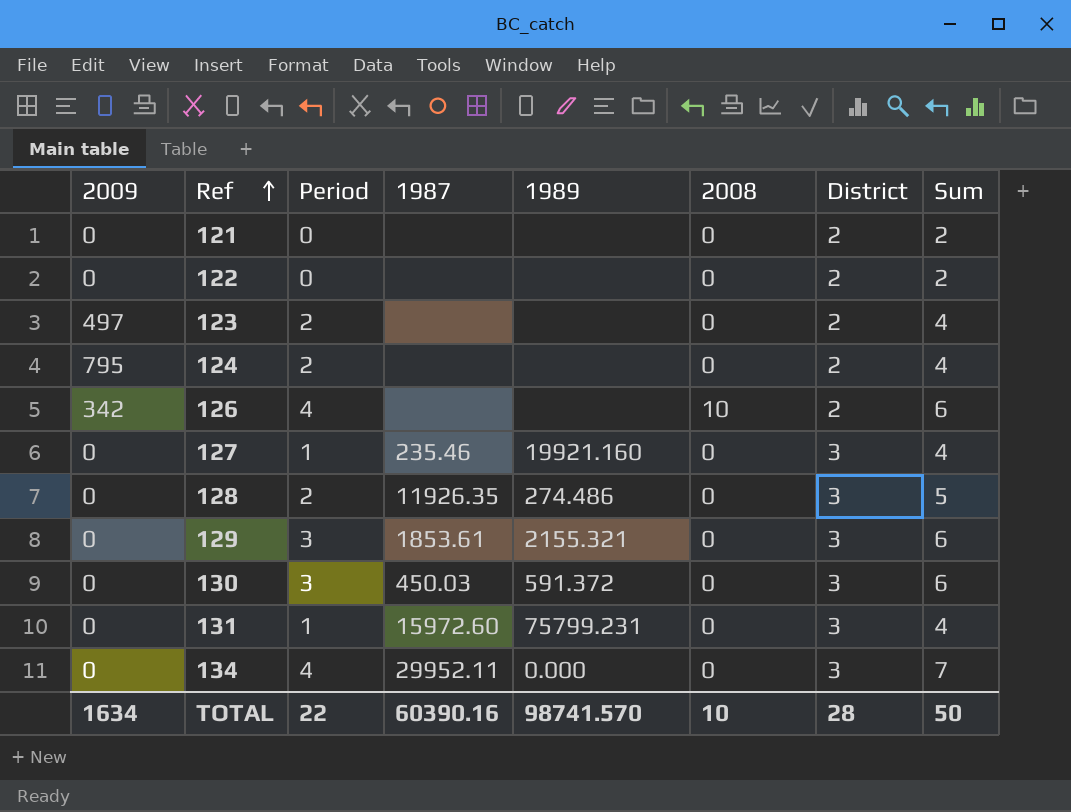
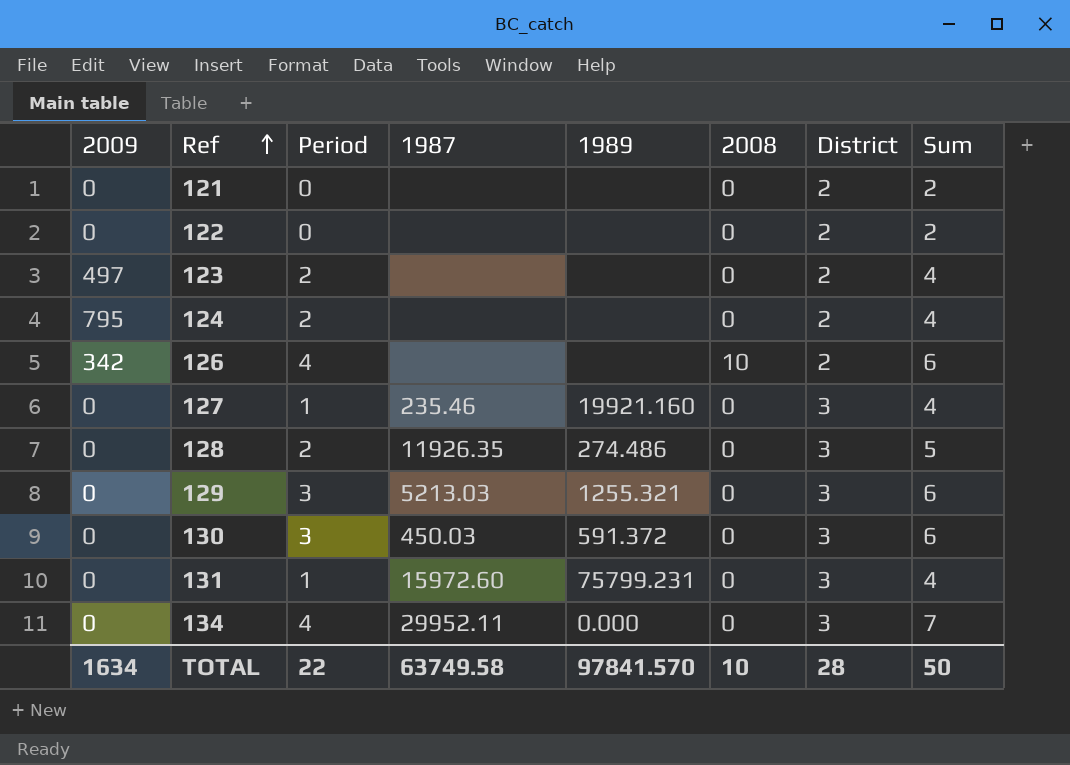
129 | 1987: 1853.61 -> 5213.03
129 | 1989: 2155.321 -> 1255.321
TOTAL | 1987: 60390.16 -> 63749.58
TOTAL | 1989: 98741.570 -> 97841.570

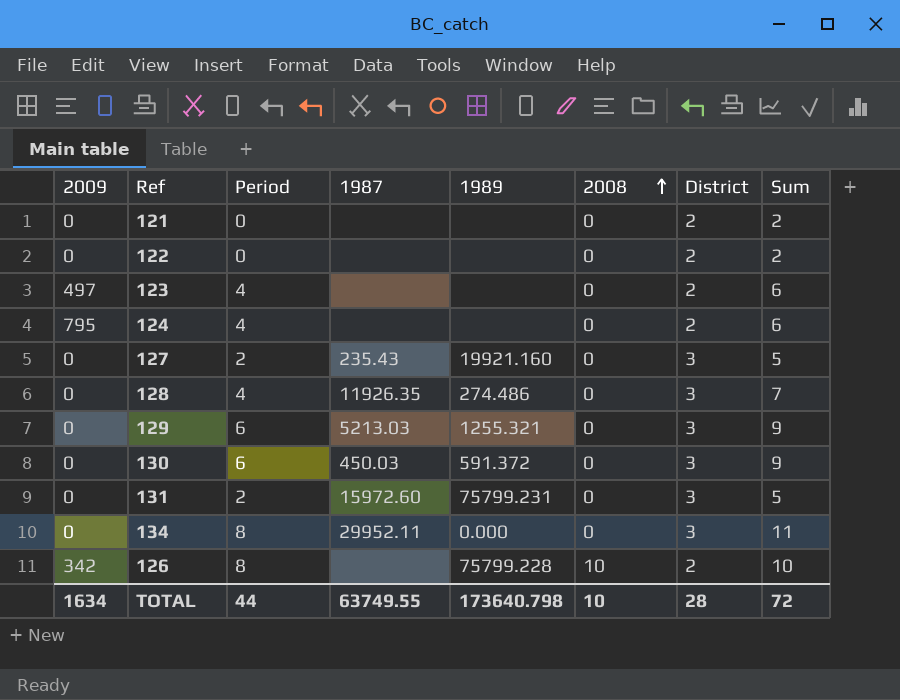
row order: Ref ascending -> 2008 ascending
123 | Period: 2 -> 4
123 | Sum: 4 -> 6
124 | Period: 2 -> 4
124 | Sum: 4 -> 6
127 | Period: 1 -> 2
127 | 1987: 235.46 -> 235.43
127 | Sum: 4 -> 5
128 | Period: 2 -> 4
128 | Sum: 5 -> 7
129 | Period: 3 -> 6
129 | Sum: 6 -> 9
130 | Period: 3 -> 6
130 | Sum: 6 -> 9
131 | Period: 1 -> 2
131 | Sum: 4 -> 5
134 | Period: 4 -> 8
134 | Sum: 7 -> 11
126 | Period: 4 -> 8
126 | 1989: none -> 75799.228
126 | Sum: 6 -> 10
TOTAL | Period: 22 -> 44
TOTAL | 1987: 63749.58 -> 63749.55
TOTAL | 1989: 97841.570 -> 173640.798
TOTAL | Sum: 50 -> 72

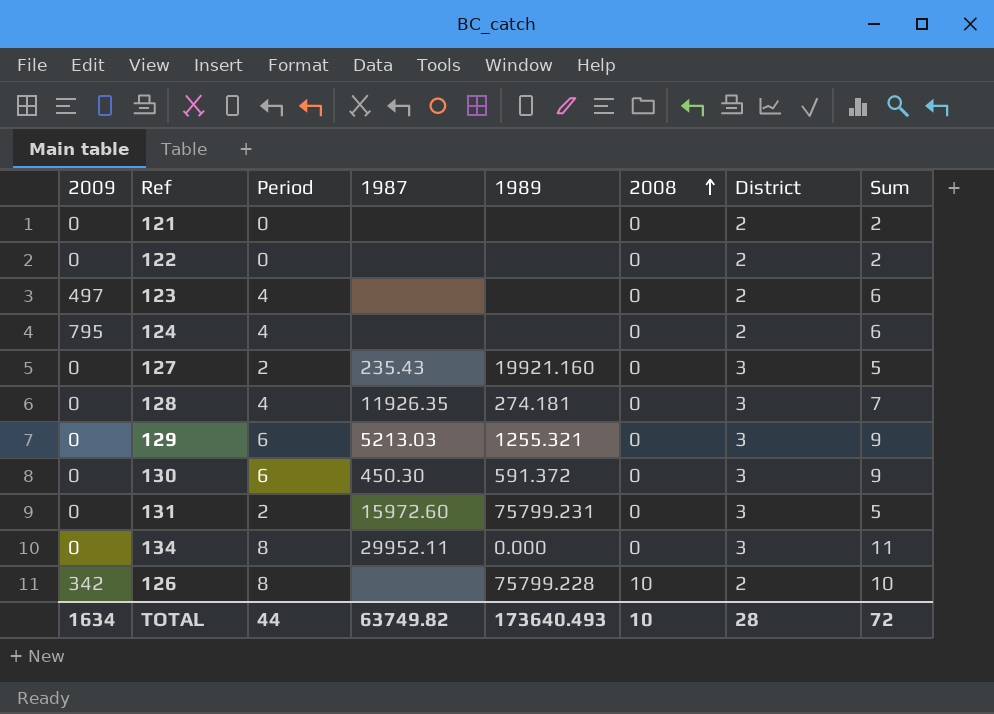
128 | 1989: 274.486 -> 274.181
130 | 1987: 450.03 -> 450.30
TOTAL | 1987: 63749.55 -> 63749.82
TOTAL | 1989: 173640.798 -> 173640.493

